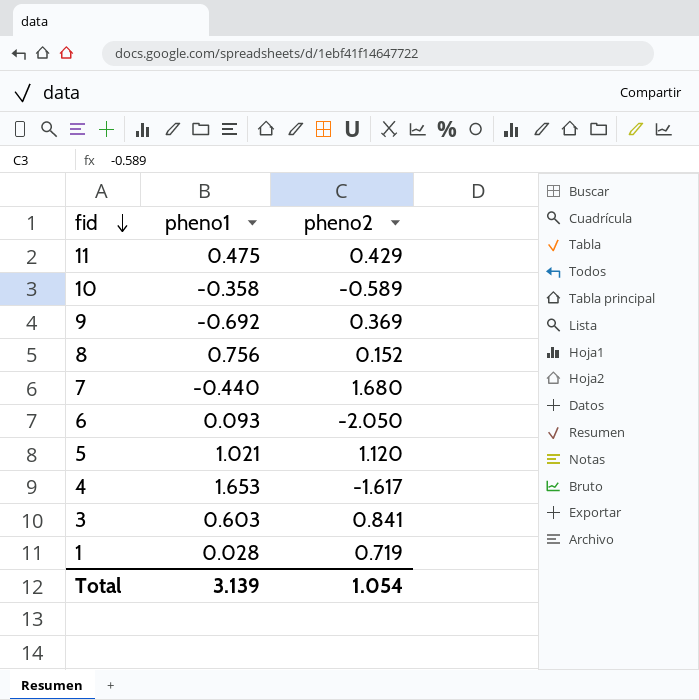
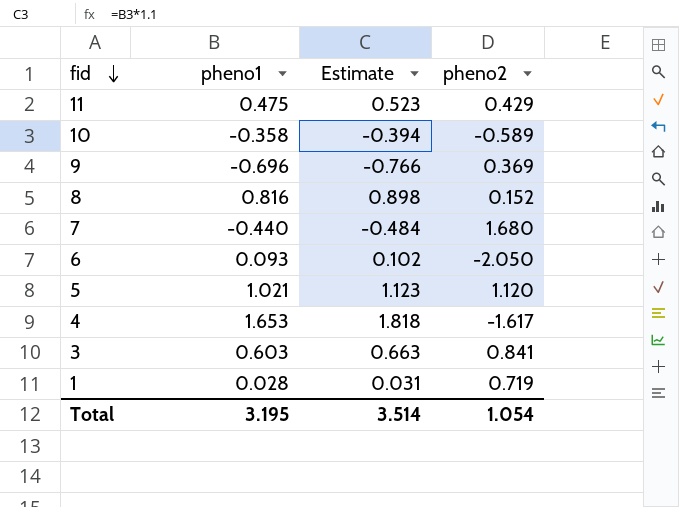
column Estimate | formula: none -> [pheno1] * 1.1
9 | pheno1: -0.692 -> -0.696
8 | pheno1: 0.756 -> 0.816
Total | pheno1: 3.139 -> 3.195

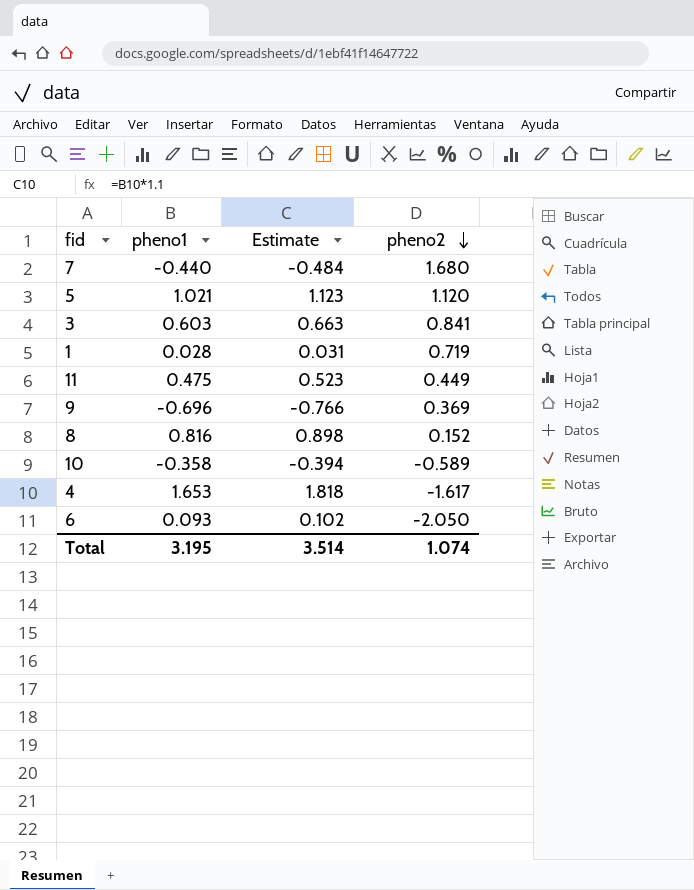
row order: fid descending -> pheno2 descending
11 | pheno2: 0.429 -> 0.449
Total | pheno2: 1.054 -> 1.074

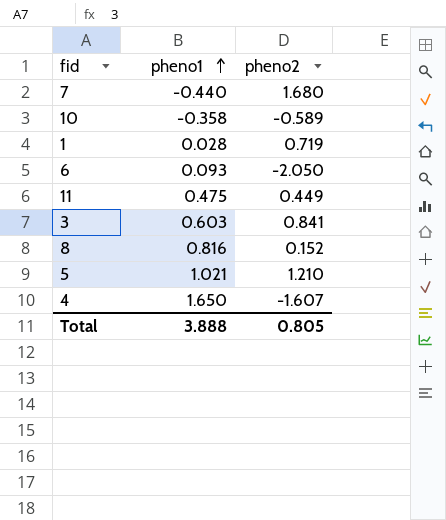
row order: pheno2 descending -> pheno1 ascending
column Estimate | formula: [pheno1] * 1.1 -> none
row 9: -0.696 | -0.766 | 0.369 -> none
5 | pheno2: 1.120 -> 1.210
4 | pheno1: 1.653 -> 1.650
4 | pheno2: -1.617 -> -1.607
Total | pheno1: 3.195 -> 3.888
Total | pheno2: 1.074 -> 0.805

